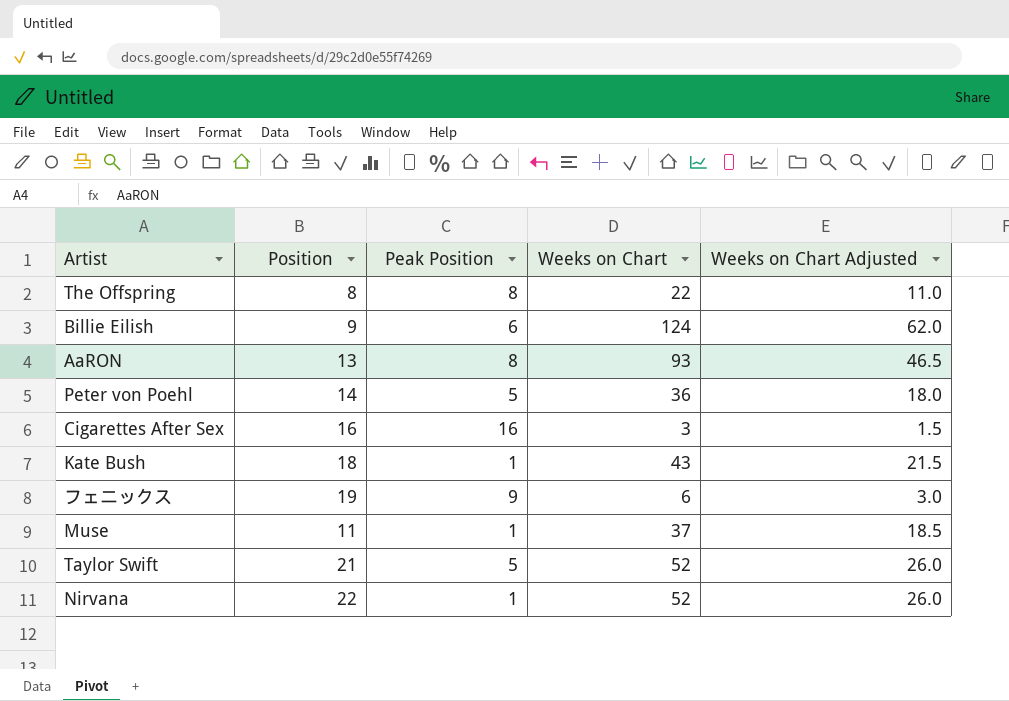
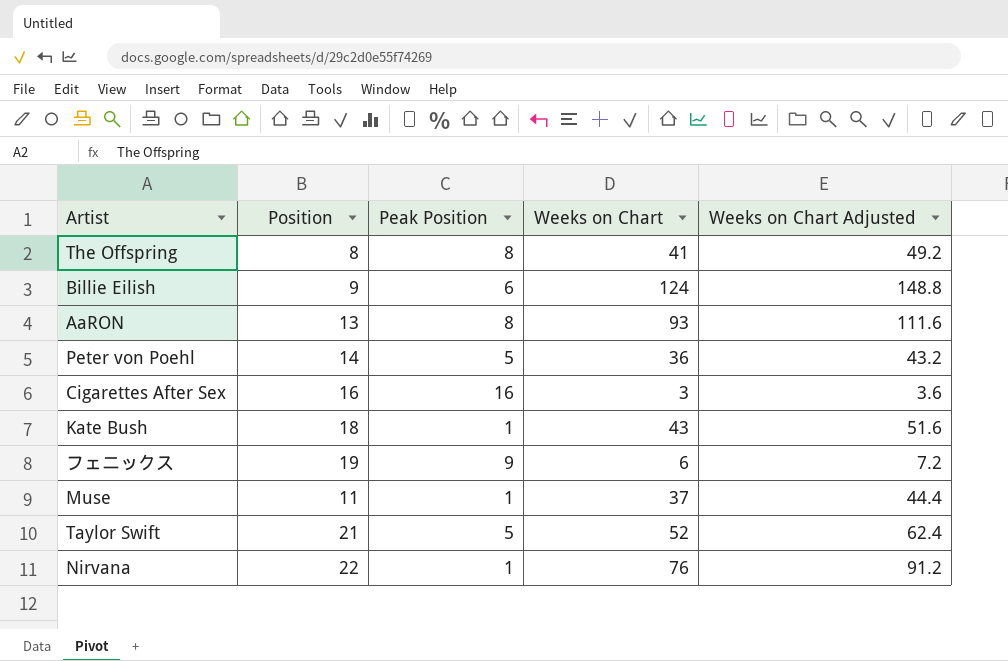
column Weeks on Chart Adjusted | formula: [Weeks on Chart] * 0.5 -> [Weeks on Chart] * 1.2
The Offspring | Weeks on Chart: 22 -> 41
Nirvana | Weeks on Chart: 52 -> 76

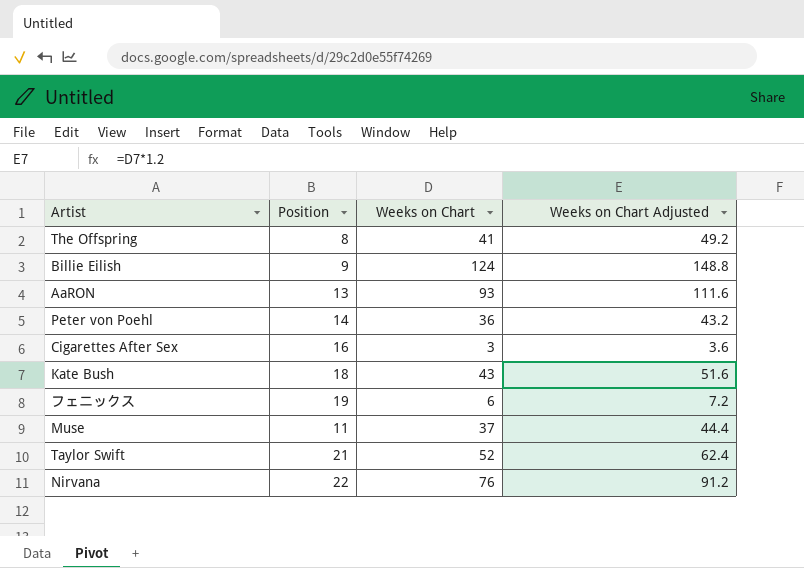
column Peak Position | position: 3 -> none

